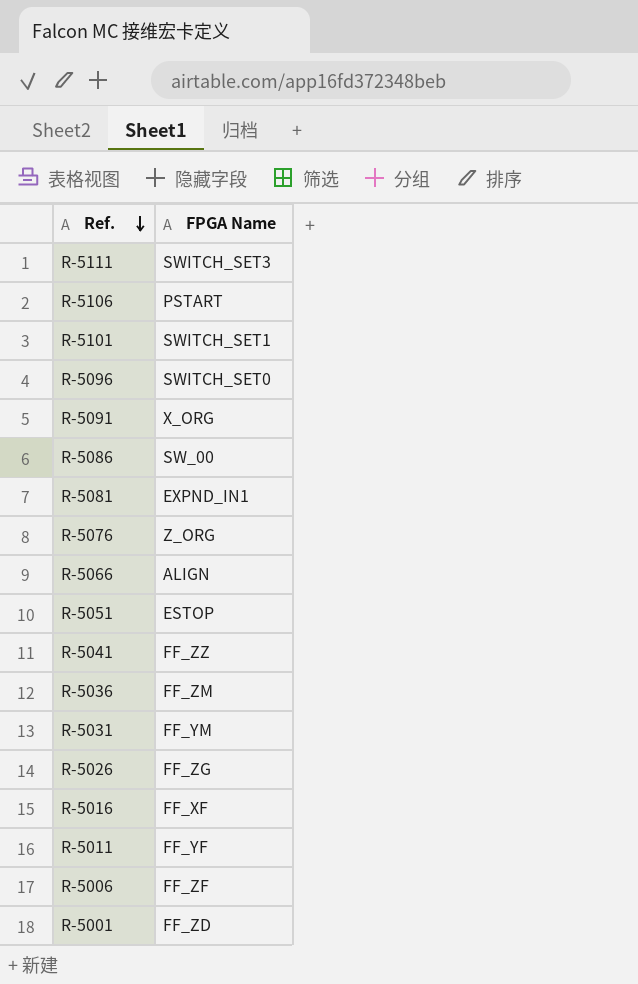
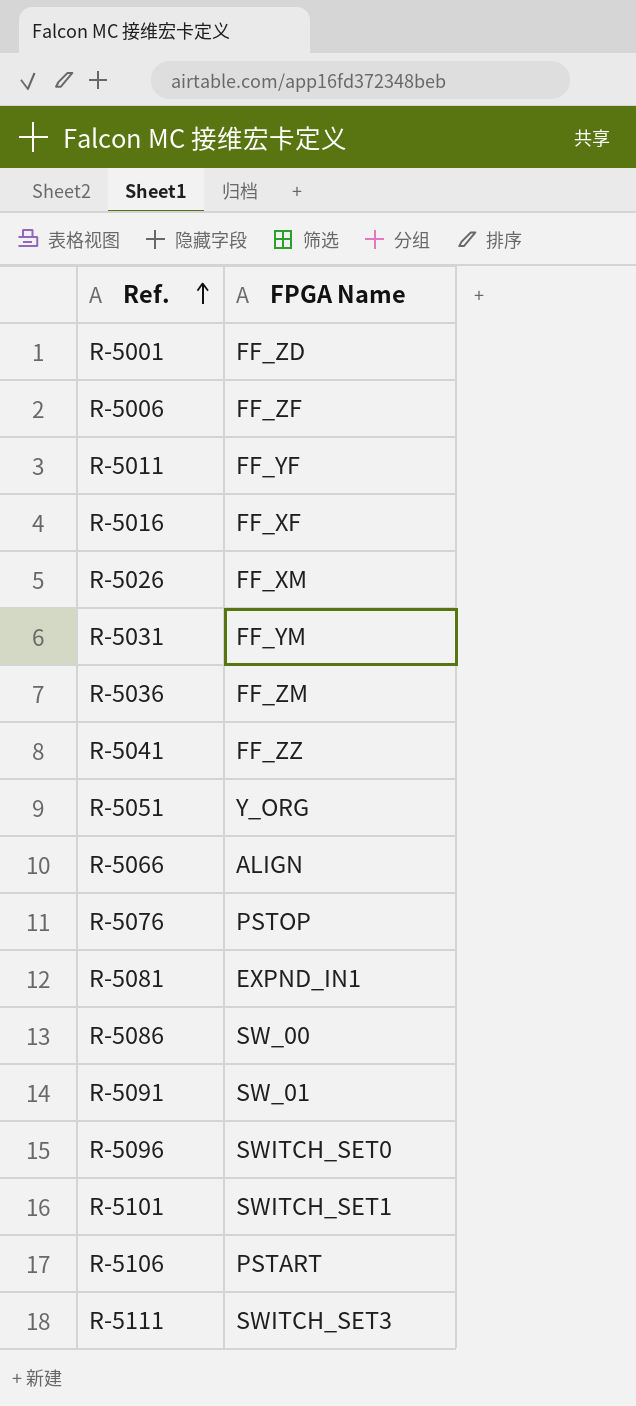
row order: Ref. descending -> Ref. ascending
R-5026 | FPGA Name: FF_ZG -> FF_XM
R-5051 | FPGA Name: ESTOP -> Y_ORG
R-5076 | FPGA Name: Z_ORG -> PSTOP
R-5091 | FPGA Name: X_ORG -> SW_01

